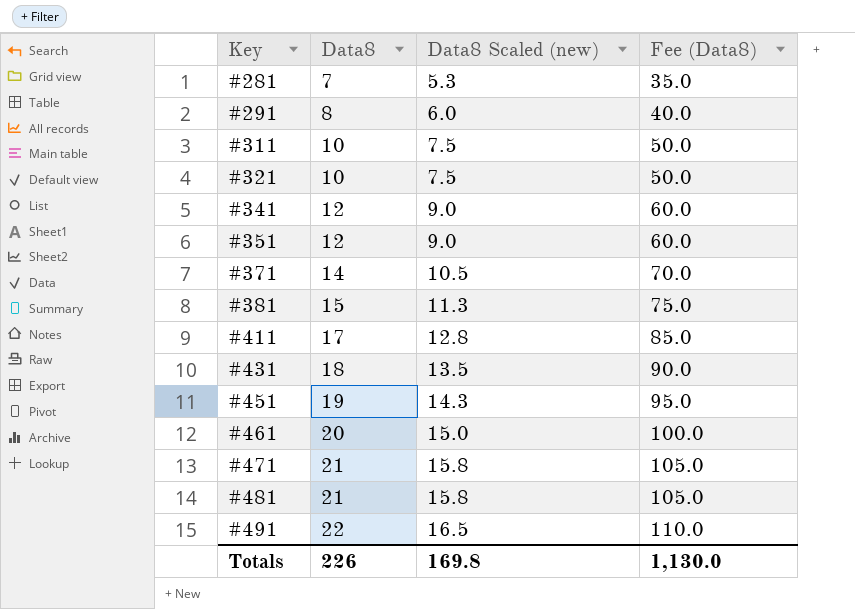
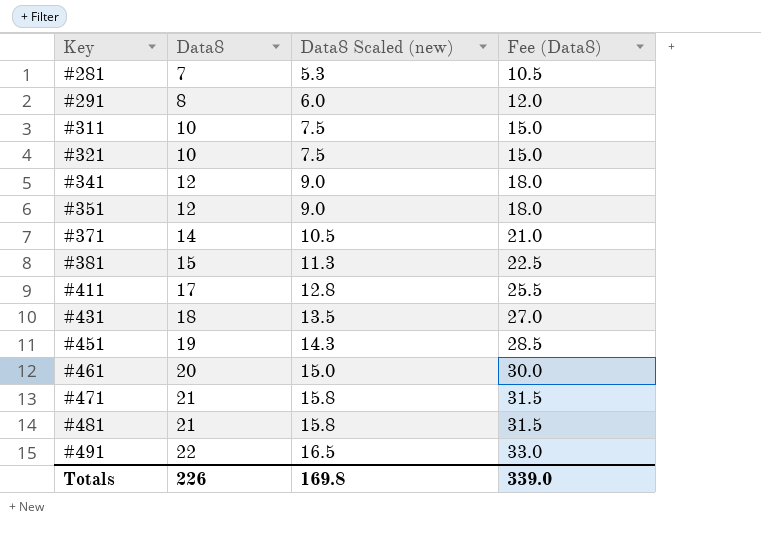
column Fee (Data8) | formula: [Data8] * 5 -> [Data8] * 1.5
Totals | Fee (Data8): 1,130.0 -> 339.0

